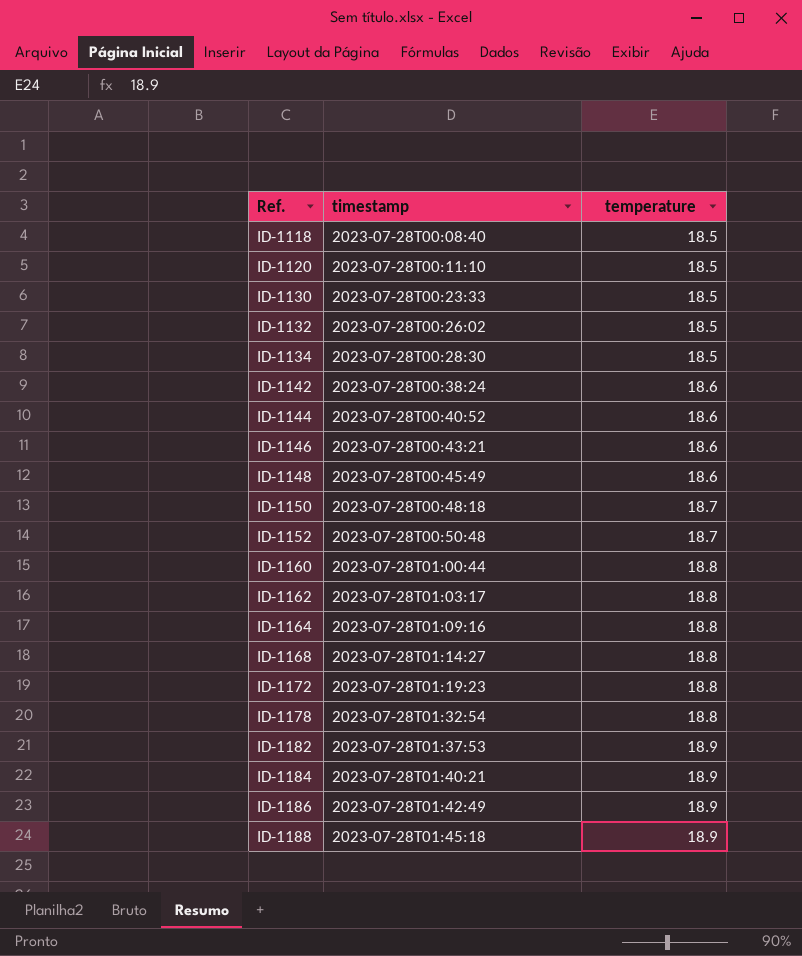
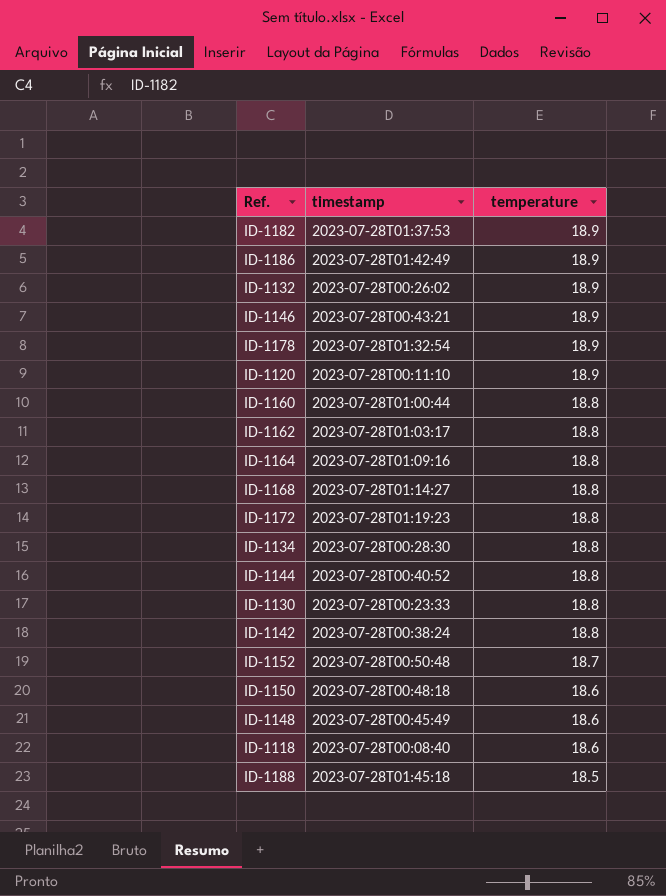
row order: Ref. ascending -> temperature descending
row ID-1184: 2023-07-28T01:40:21 | 18.9 -> none
ID-1132 | temperature: 18.5 -> 18.9
ID-1146 | temperature: 18.6 -> 18.9
ID-1178 | temperature: 18.8 -> 18.9
ID-1120 | temperature: 18.5 -> 18.9
ID-1134 | temperature: 18.5 -> 18.8
ID-1144 | temperature: 18.6 -> 18.8
ID-1130 | temperature: 18.5 -> 18.8
ID-1142 | temperature: 18.6 -> 18.8
ID-1150 | temperature: 18.7 -> 18.6
ID-1118 | temperature: 18.5 -> 18.6
ID-1188 | temperature: 18.9 -> 18.5

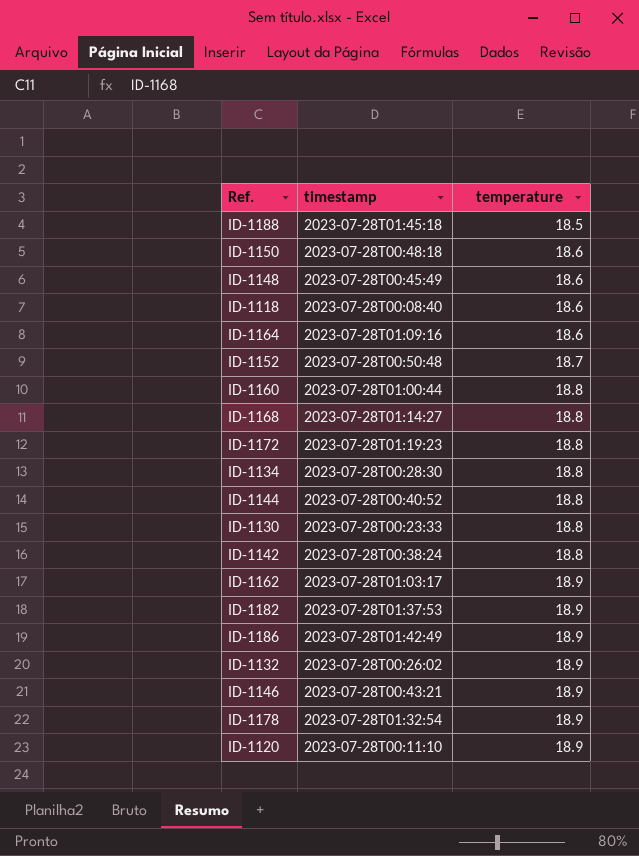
row order: temperature descending -> temperature ascending
ID-1164 | temperature: 18.8 -> 18.6
ID-1162 | temperature: 18.8 -> 18.9

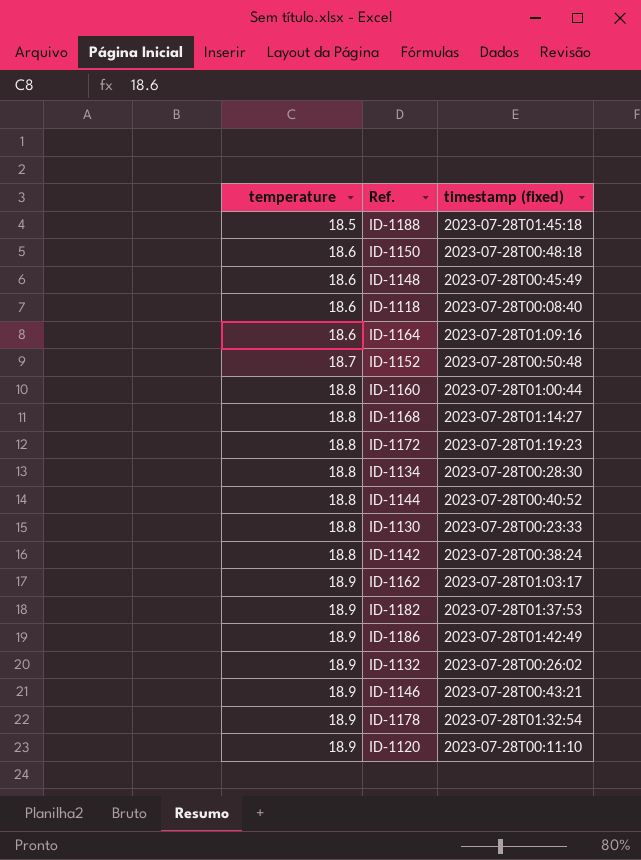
column temperature | position: 3 -> 1
column name: timestamp -> timestamp (fixed)

